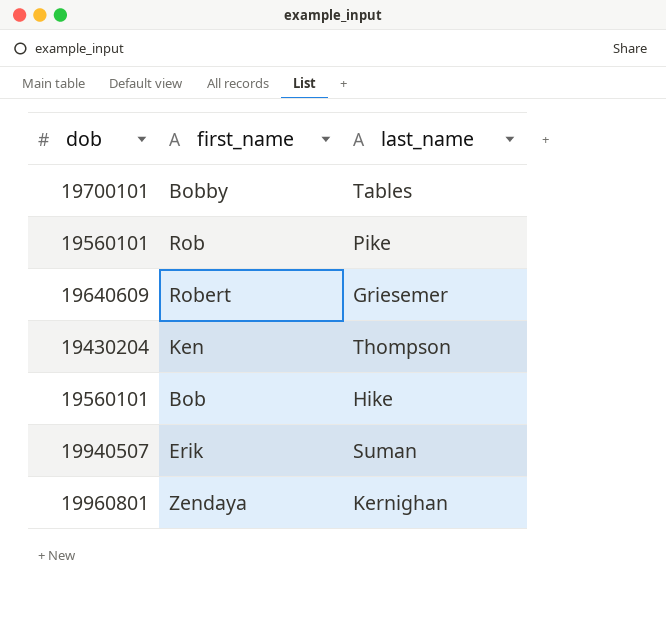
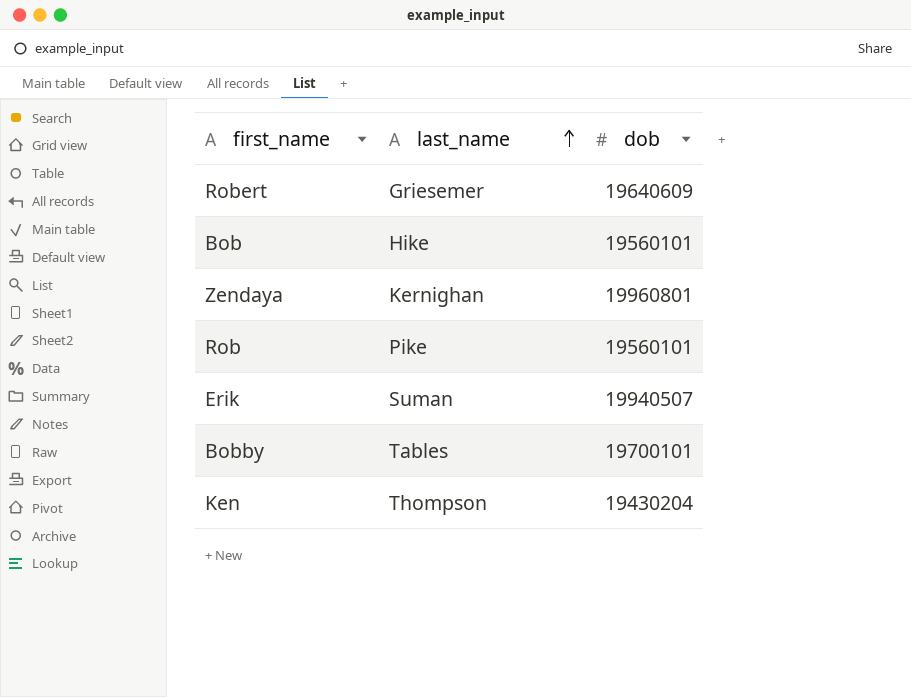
row order: none -> last_name ascending
column dob | position: 1 -> 3

